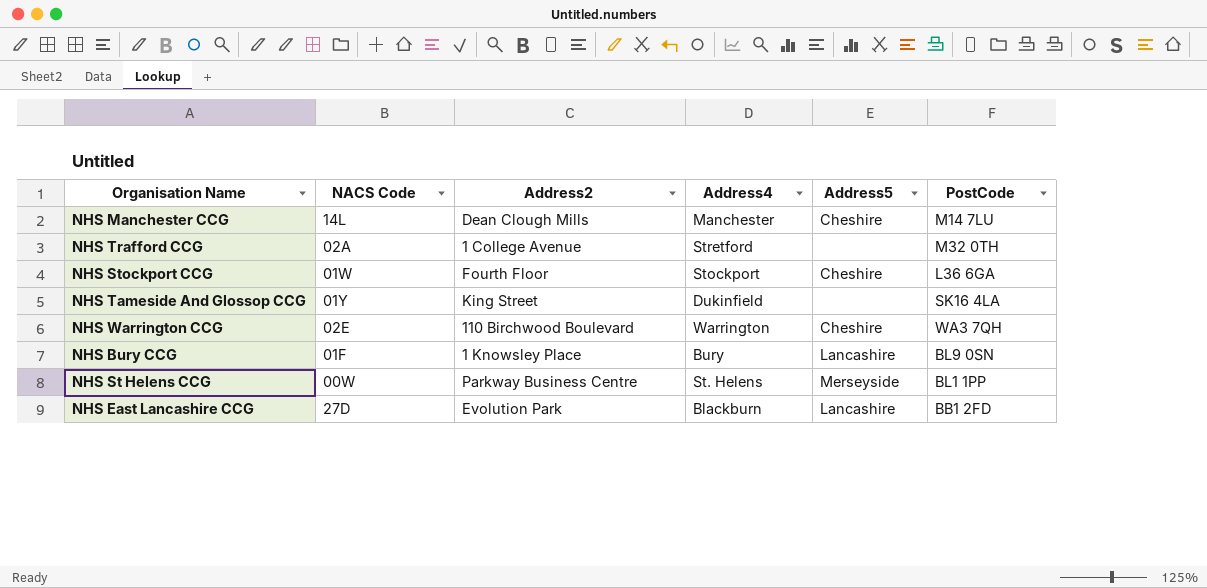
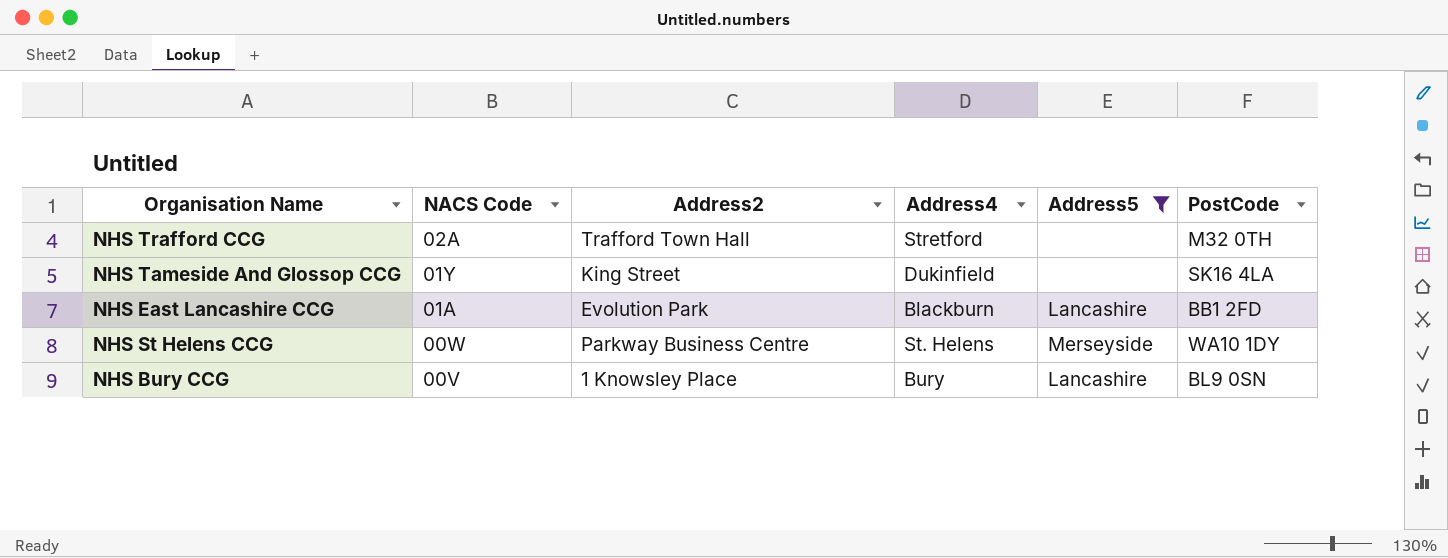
filter: none -> Address5 != Cheshire
row order: none -> NACS Code descending
NHS Trafford CCG | Address2: 1 College Avenue -> Trafford Town Hall
NHS East Lancashire CCG | NACS Code: 27D -> 01A
NHS St Helens CCG | PostCode: BL1 1PP -> WA10 1DY
NHS Bury CCG | NACS Code: 01F -> 00V

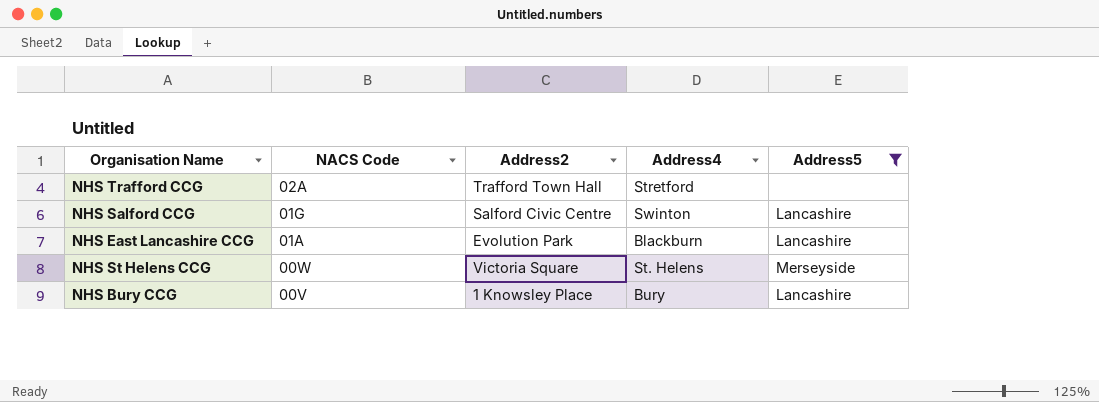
column PostCode | position: 6 -> none
row NHS Tameside And Glossop CCG: 01Y | King Street | Dukinfield | none | SK16 4LA -> none
row NHS Salford CCG: none -> 01G | Salford Civic Centre | Swinton | Lancashire
NHS St Helens CCG | Address2: Parkway Business Centre -> Victoria Square

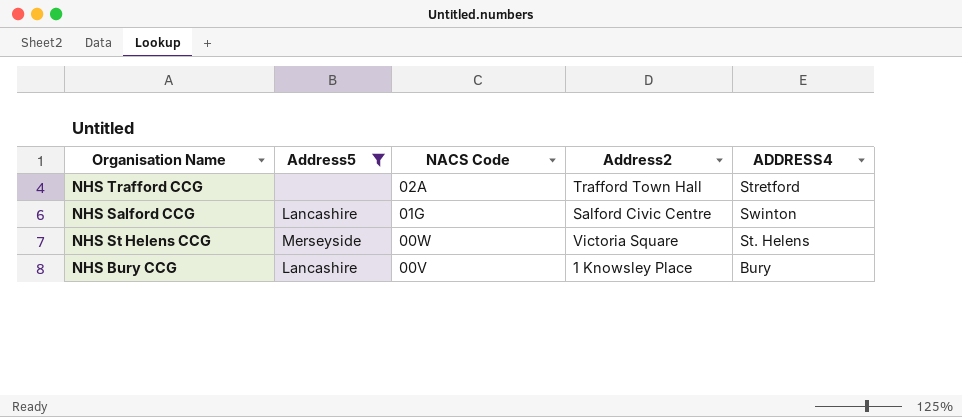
column Address5 | position: 5 -> 2
column name: Address4 -> ADDRESS4
row NHS East Lancashire CCG: 01A | Evolution Park | Blackburn | Lancashire -> none

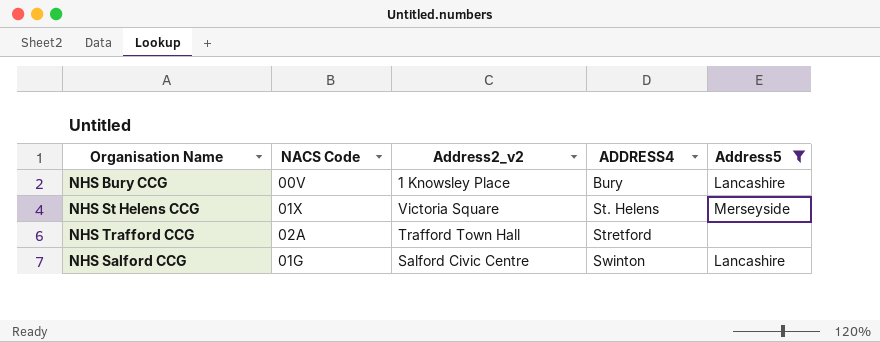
row order: NACS Code descending -> ADDRESS4 ascending
column name: Address2 -> Address2_v2
column Address5 | position: 2 -> 5
NHS St Helens CCG | NACS Code: 00W -> 01X

